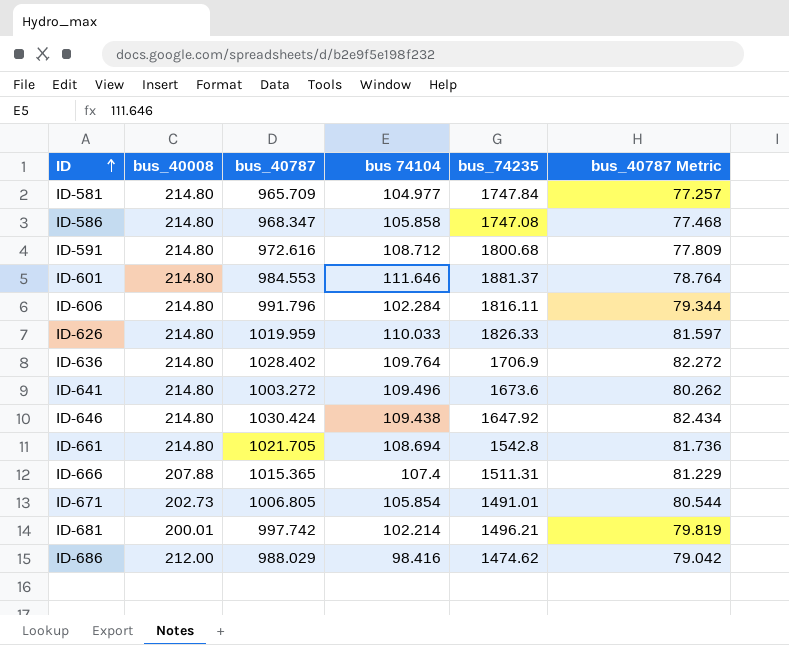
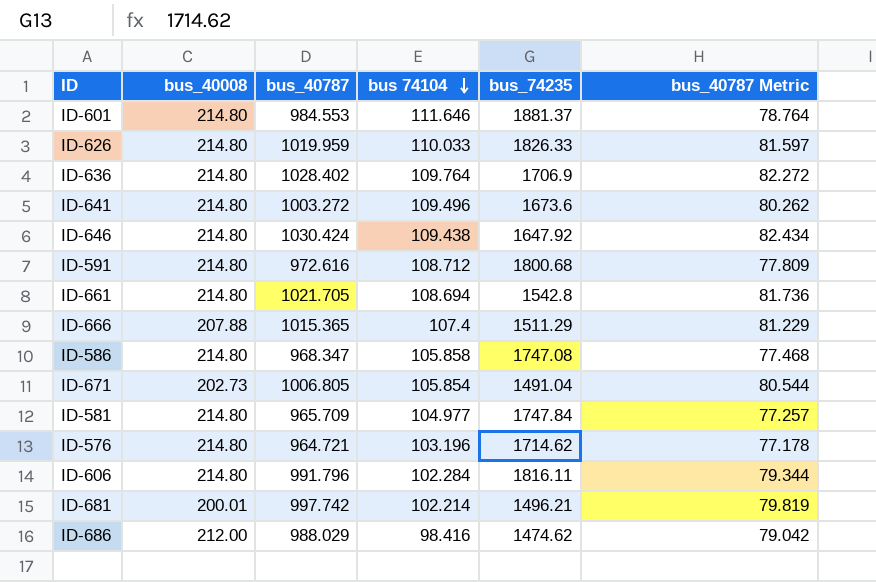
row order: ID ascending -> bus 74104 descending
ID-666 | bus_74235: 1511.31 -> 1511.29
ID-671 | bus_74235: 1491.01 -> 1491.04
row ID-576: none -> 214.80 | 964.721 | 103.196 | 1714.62 | 77.178

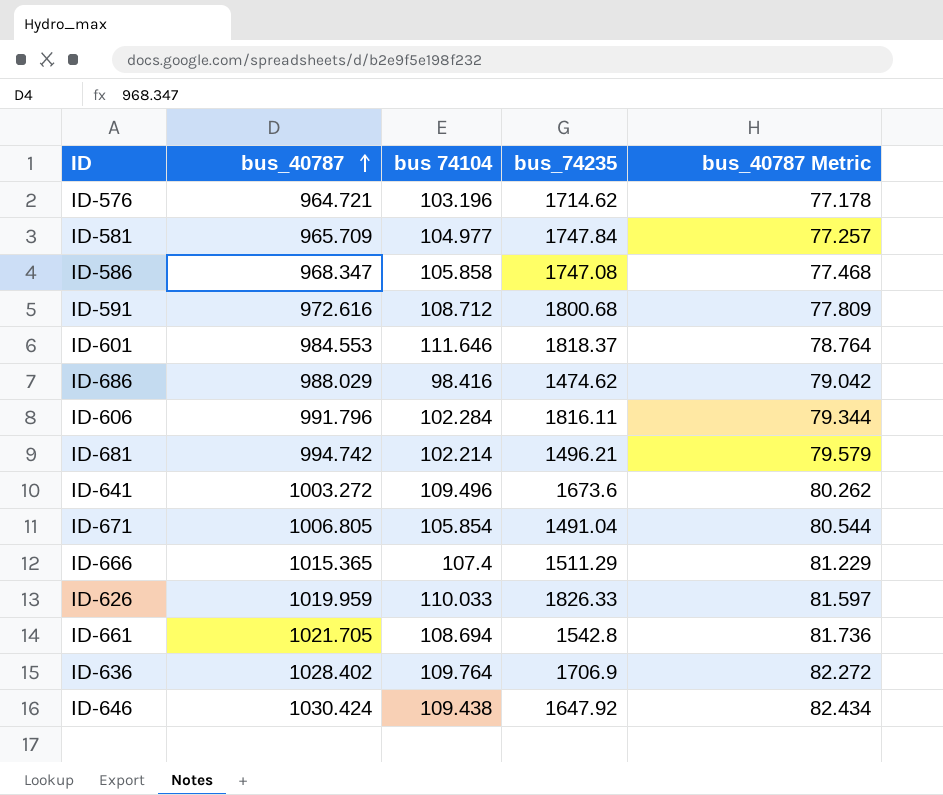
row order: bus 74104 descending -> bus_40787 ascending
column bus_40008 | position: 2 -> none
ID-601 | bus_74235: 1881.37 -> 1818.37
ID-681 | bus_40787: 997.742 -> 994.742
ID-681 | bus_40787 Metric: 79.819 -> 79.579

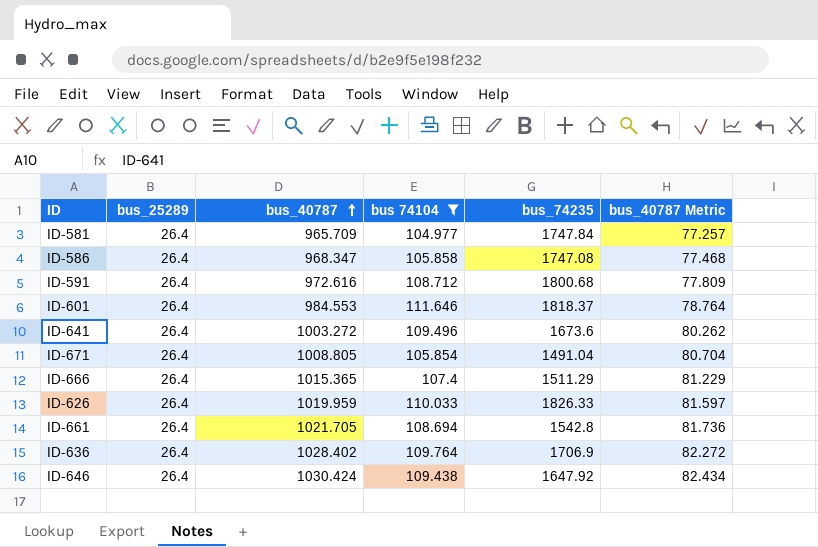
filter: none -> bus 74104 >= 104.977
column bus_25289 | position: none -> 2
ID-671 | bus_40787: 1006.805 -> 1008.805
ID-671 | bus_40787 Metric: 80.544 -> 80.704

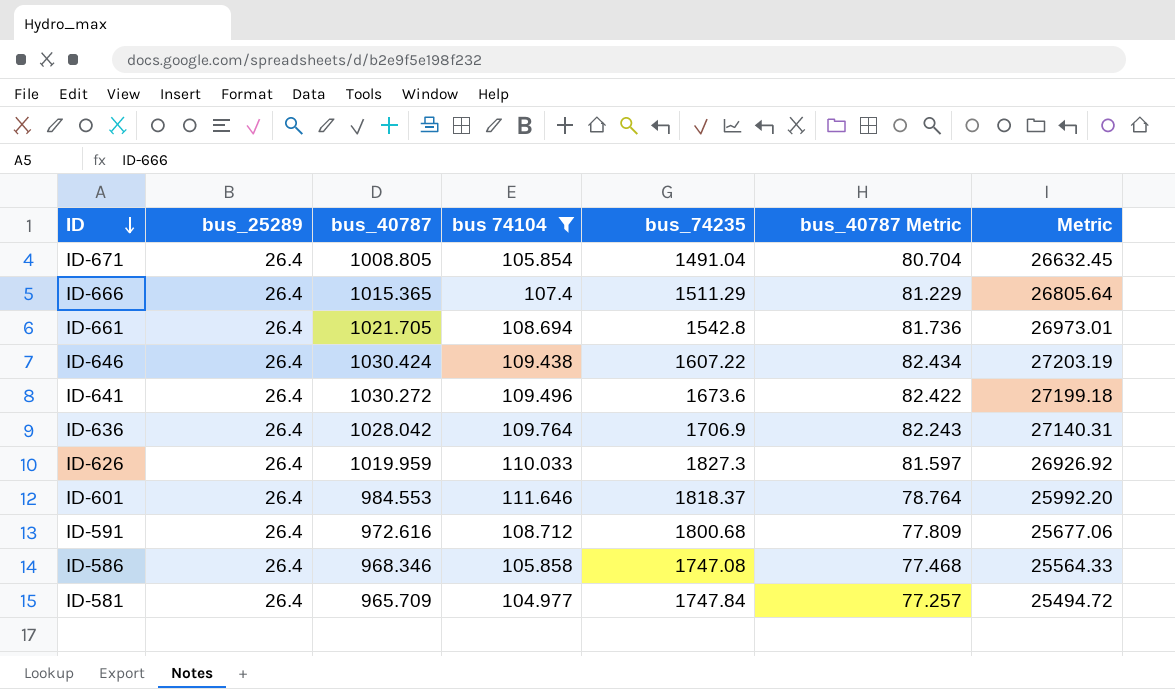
row order: bus_40787 ascending -> ID descending
column Metric | formula: none -> [bus_25289] * [bus_40787]
ID-646 | bus_74235: 1647.92 -> 1607.22
ID-641 | bus_40787: 1003.272 -> 1030.272
ID-641 | bus_40787 Metric: 80.262 -> 82.422
ID-636 | bus_40787: 1028.402 -> 1028.042
ID-636 | bus_40787 Metric: 82.272 -> 82.243
ID-626 | bus_74235: 1826.33 -> 1827.3
ID-586 | bus_40787: 968.347 -> 968.346

